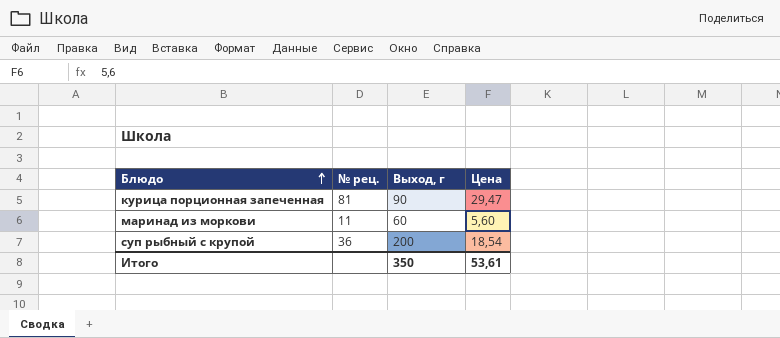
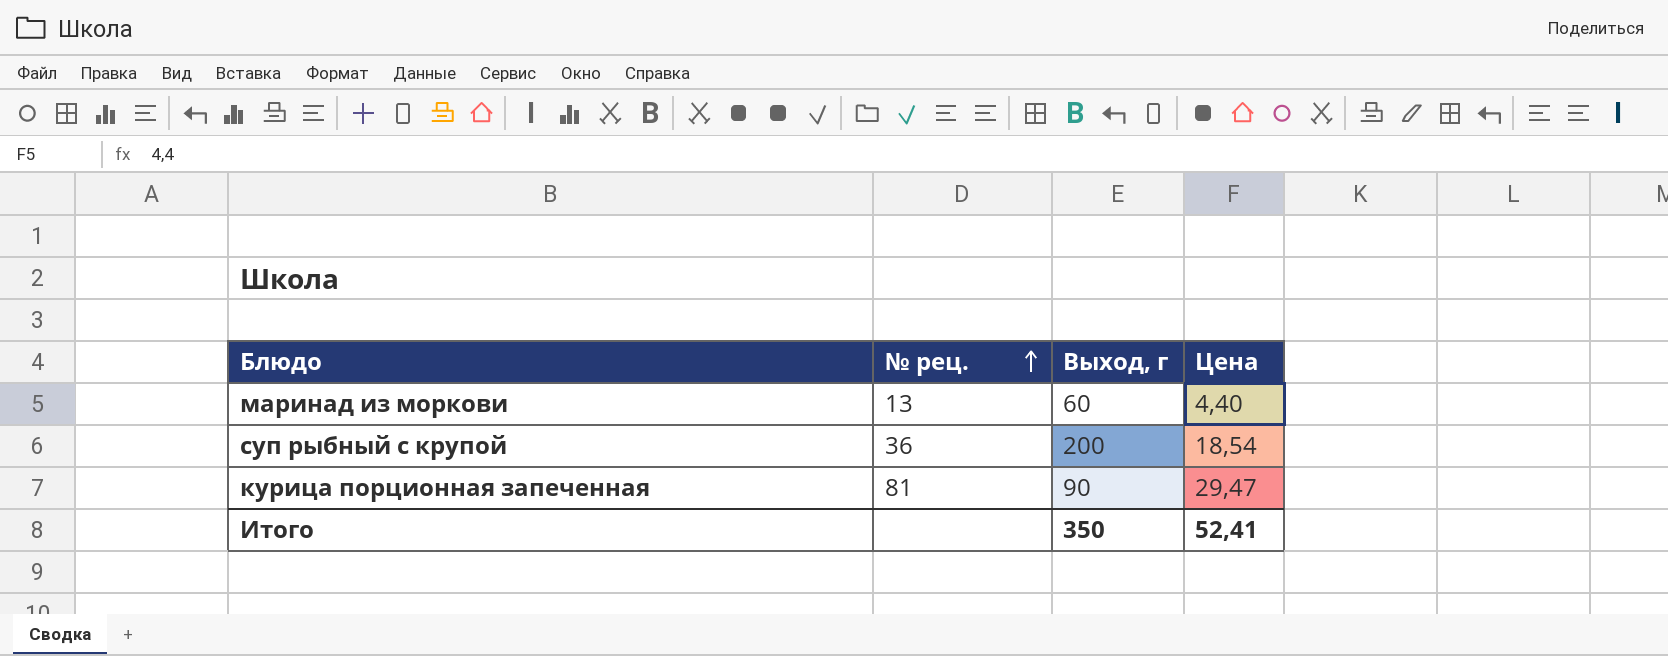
row order: Блюдо ascending -> № рец. ascending
маринад из моркови | № рец.: 11 -> 13
маринад из моркови | Цена: 5,60 -> 4,40
Итого | Цена: 53,61 -> 52,41

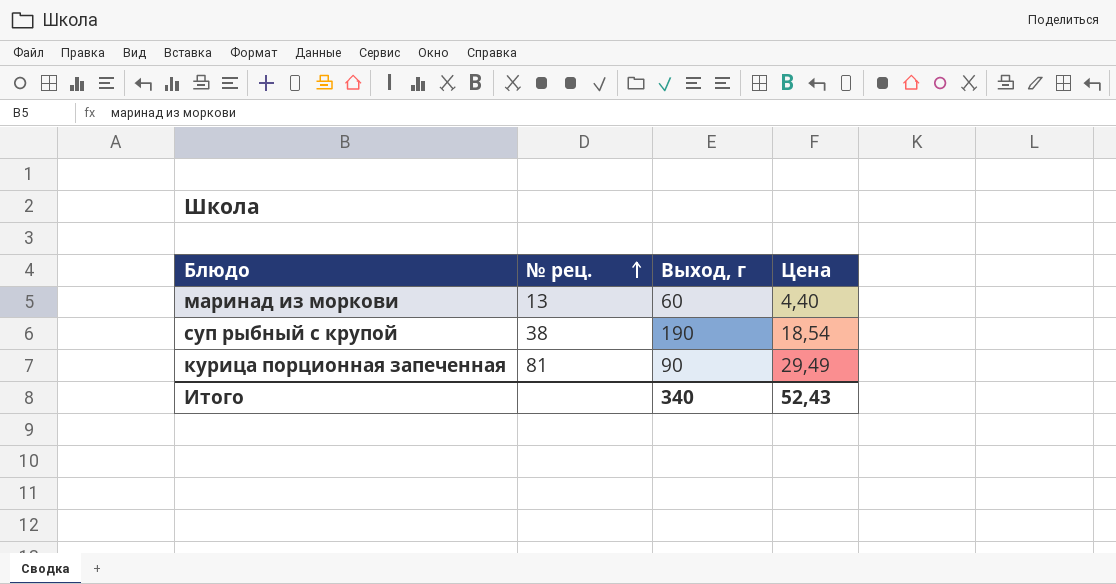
суп рыбный с крупой | № рец.: 36 -> 38
суп рыбный с крупой | Выход, г: 200 -> 190
курица порционная запеченная | Цена: 29,47 -> 29,49
Итого | Выход, г: 350 -> 340
Итого | Цена: 52,41 -> 52,43

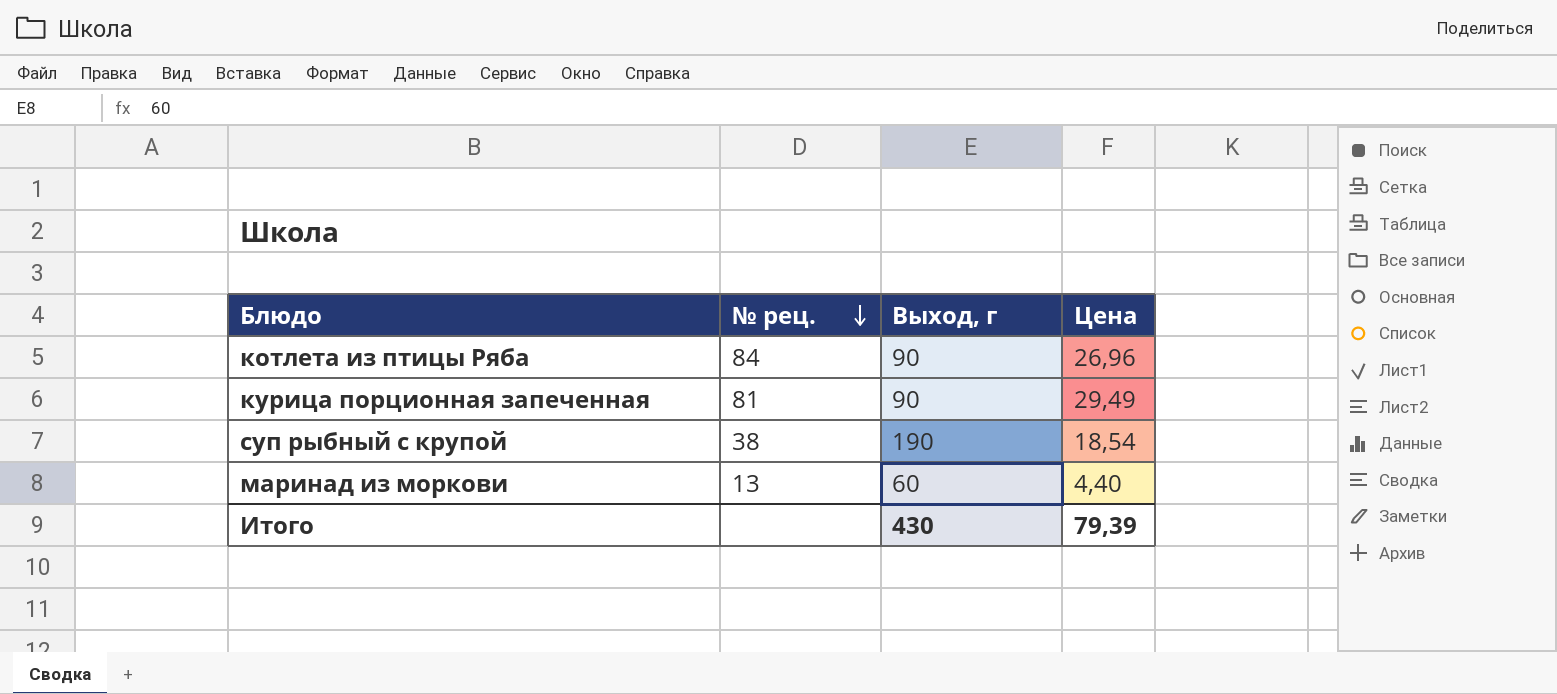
row order: № рец. ascending -> № рец. descending
row котлета из птицы Ряба: none -> 84 | 90 | 26,96
Итого | Выход, г: 340 -> 430
Итого | Цена: 52,43 -> 79,39

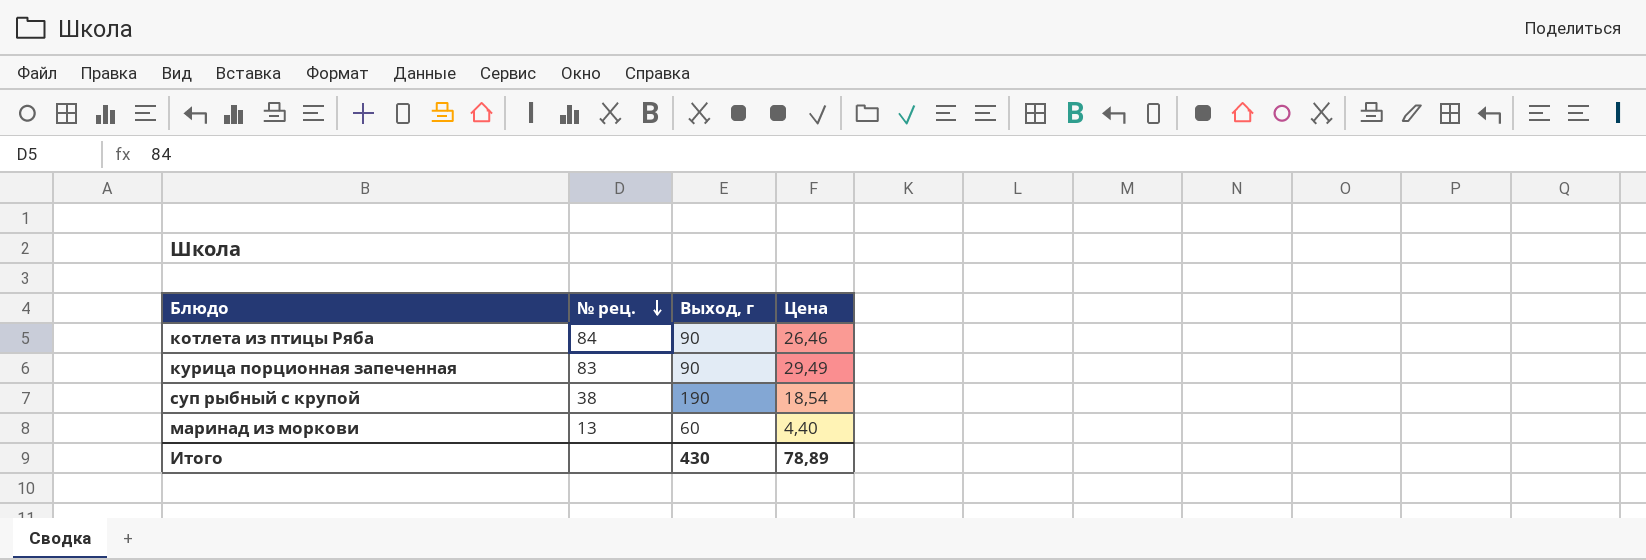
котлета из птицы Ряба | Цена: 26,96 -> 26,46
курица порционная запеченная | № рец.: 81 -> 83
Итого | Цена: 79,39 -> 78,89

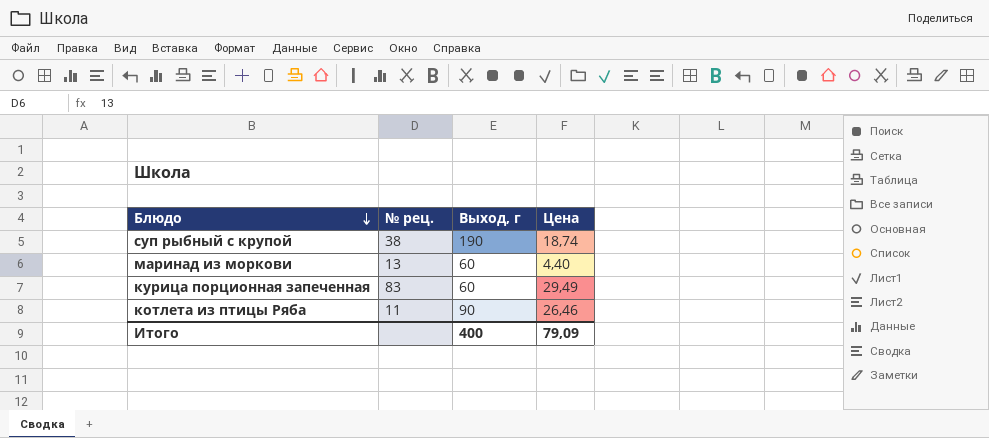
row order: № рец. descending -> Блюдо descending
суп рыбный с крупой | Цена: 18,54 -> 18,74
курица порционная запеченная | Выход, г: 90 -> 60
котлета из птицы Ряба | № рец.: 84 -> 11
Итого | Выход, г: 430 -> 400
Итого | Цена: 78,89 -> 79,09

